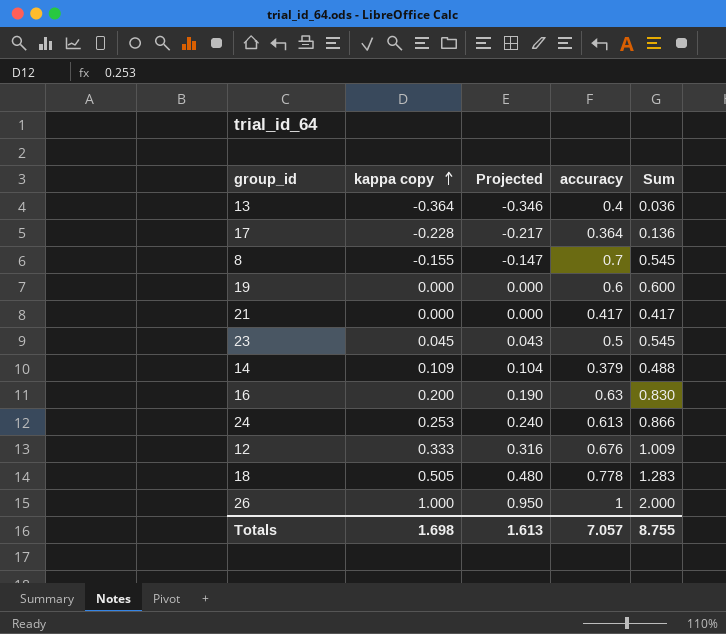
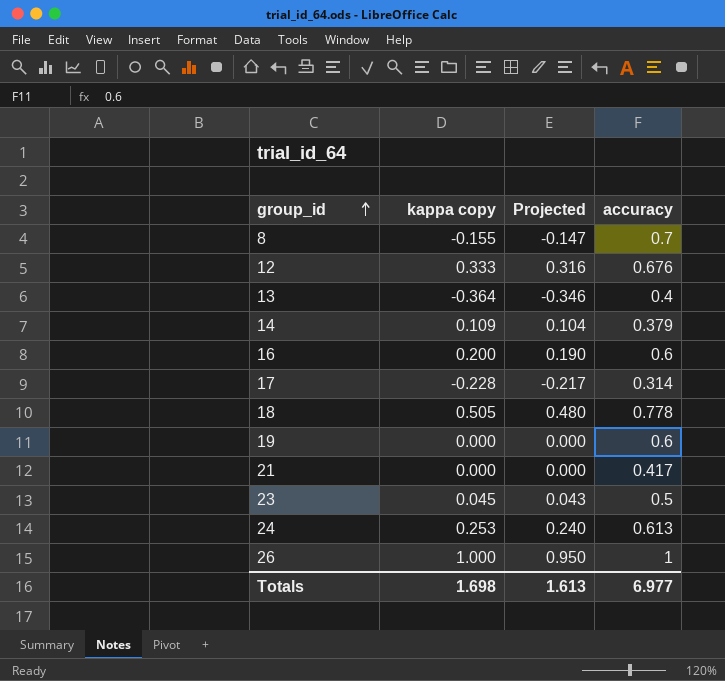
row order: kappa copy ascending -> group_id ascending
column Sum | formula: [kappa copy] + [accuracy] -> none
16 | accuracy: 0.63 -> 0.6
17 | accuracy: 0.364 -> 0.314
Totals | accuracy: 7.057 -> 6.977

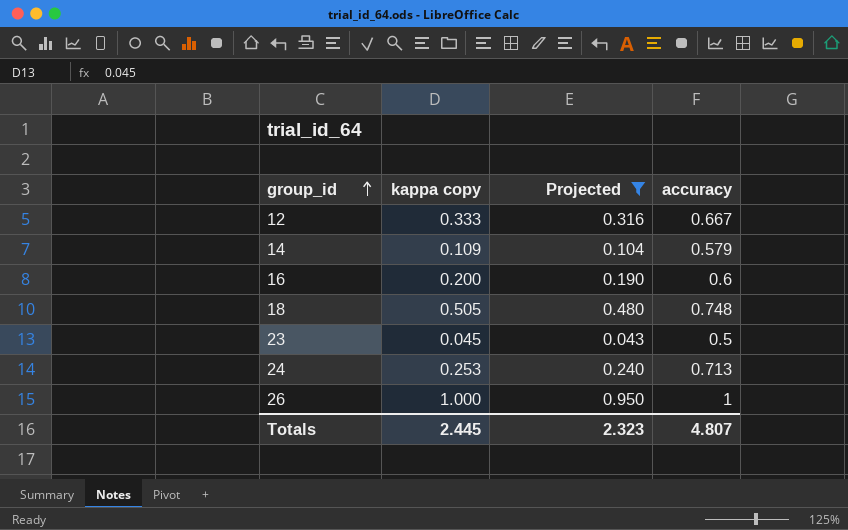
filter: none -> Projected >= 0.043
12 | accuracy: 0.676 -> 0.667
14 | accuracy: 0.379 -> 0.579
18 | accuracy: 0.778 -> 0.748
24 | accuracy: 0.613 -> 0.713
Totals | kappa copy: 1.698 -> 2.445
Totals | Projected: 1.613 -> 2.323
Totals | accuracy: 6.977 -> 4.807

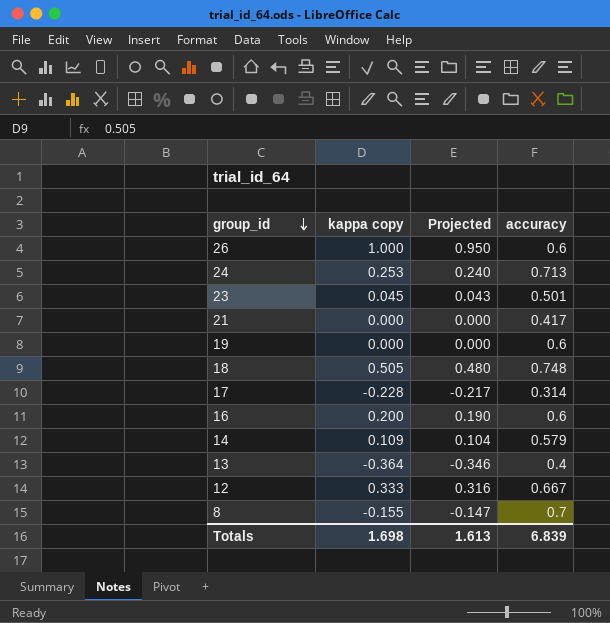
filter: Projected >= 0.043 -> none
row order: group_id ascending -> group_id descending
26 | accuracy: 1 -> 0.6
23 | accuracy: 0.5 -> 0.501
Totals | kappa copy: 2.445 -> 1.698
Totals | Projected: 2.323 -> 1.613
Totals | accuracy: 4.807 -> 6.839

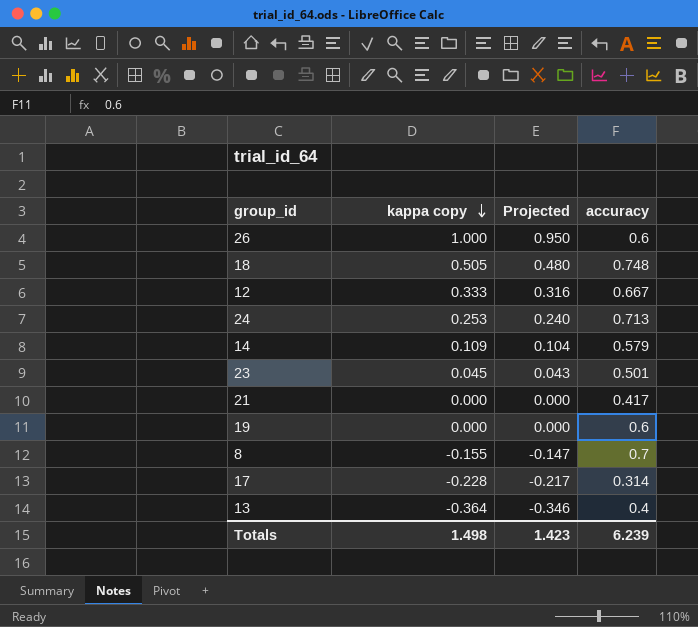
row order: group_id descending -> kappa copy descending
row 16: 0.200 | 0.190 | 0.6 -> none
Totals | kappa copy: 1.698 -> 1.498
Totals | Projected: 1.613 -> 1.423
Totals | accuracy: 6.839 -> 6.239

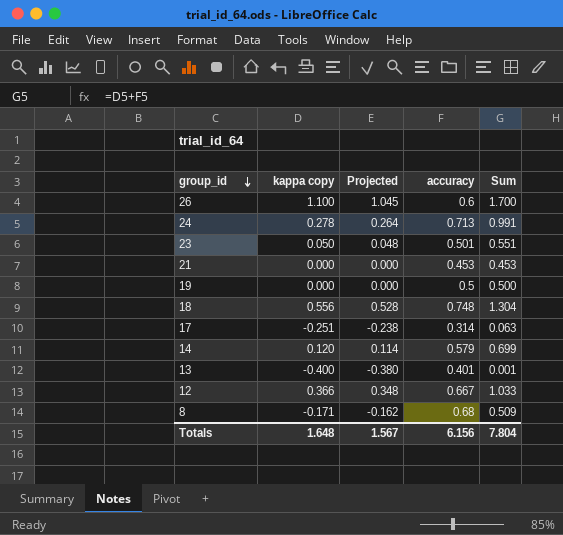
row order: kappa copy descending -> group_id descending
column Sum | formula: none -> [kappa copy] + [accuracy]
26 | kappa copy: 1.000 -> 1.100
26 | Projected: 0.950 -> 1.045
24 | kappa copy: 0.253 -> 0.278
24 | Projected: 0.240 -> 0.264
23 | kappa copy: 0.045 -> 0.050
23 | Projected: 0.043 -> 0.048
21 | accuracy: 0.417 -> 0.453
19 | accuracy: 0.6 -> 0.5
18 | kappa copy: 0.505 -> 0.556
18 | Projected: 0.480 -> 0.528
17 | kappa copy: -0.228 -> -0.251
17 | Projected: -0.217 -> -0.238
14 | kappa copy: 0.109 -> 0.120
14 | Projected: 0.104 -> 0.114
13 | kappa copy: -0.364 -> -0.400
13 | Projected: -0.346 -> -0.380
13 | accuracy: 0.4 -> 0.401
12 | kappa copy: 0.333 -> 0.366
12 | Projected: 0.316 -> 0.348
8 | kappa copy: -0.155 -> -0.171
8 | Projected: -0.147 -> -0.162
8 | accuracy: 0.7 -> 0.68
Totals | kappa copy: 1.498 -> 1.648
Totals | Projected: 1.423 -> 1.567
Totals | accuracy: 6.239 -> 6.156

